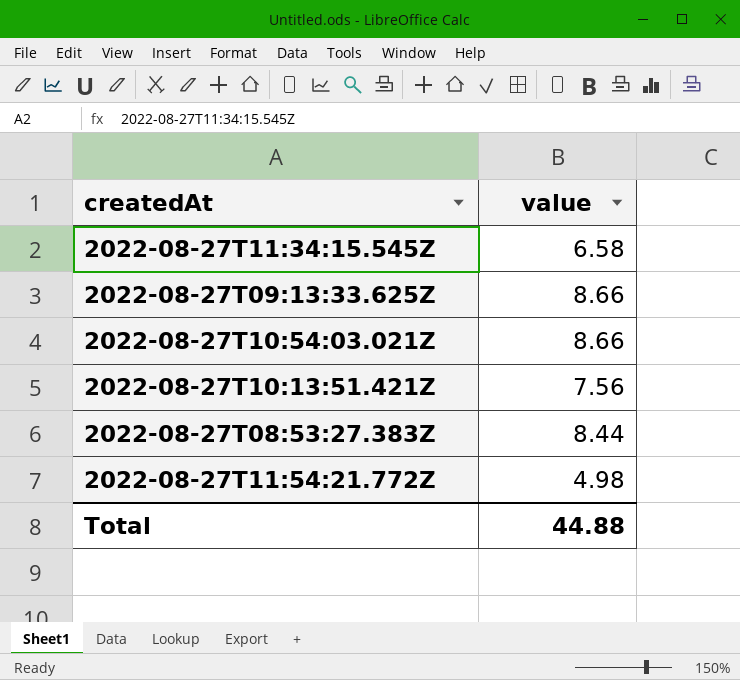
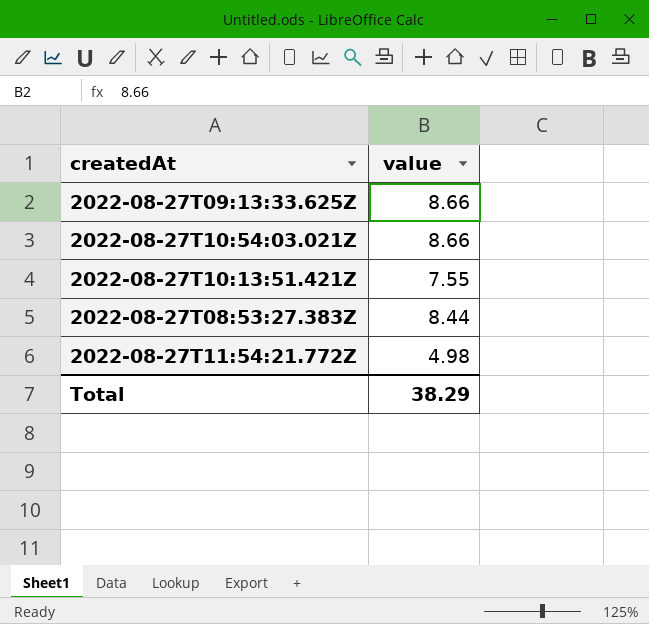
row 2022-08-27T11:34:15.545Z: 6.58 -> none
2022-08-27T10:13:51.421Z | value: 7.56 -> 7.55
Total | value: 44.88 -> 38.29

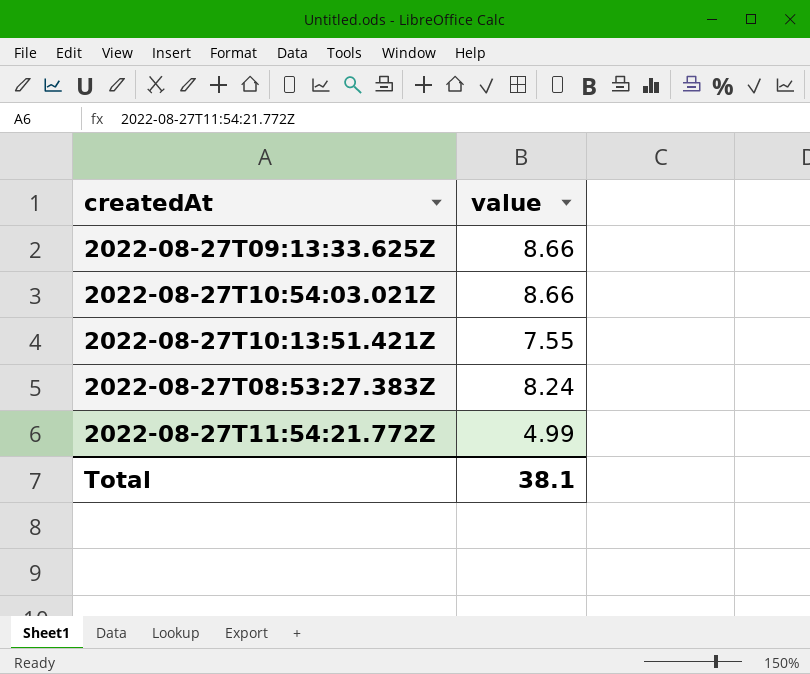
2022-08-27T08:53:27.383Z | value: 8.44 -> 8.24
2022-08-27T11:54:21.772Z | value: 4.98 -> 4.99
Total | value: 38.29 -> 38.1

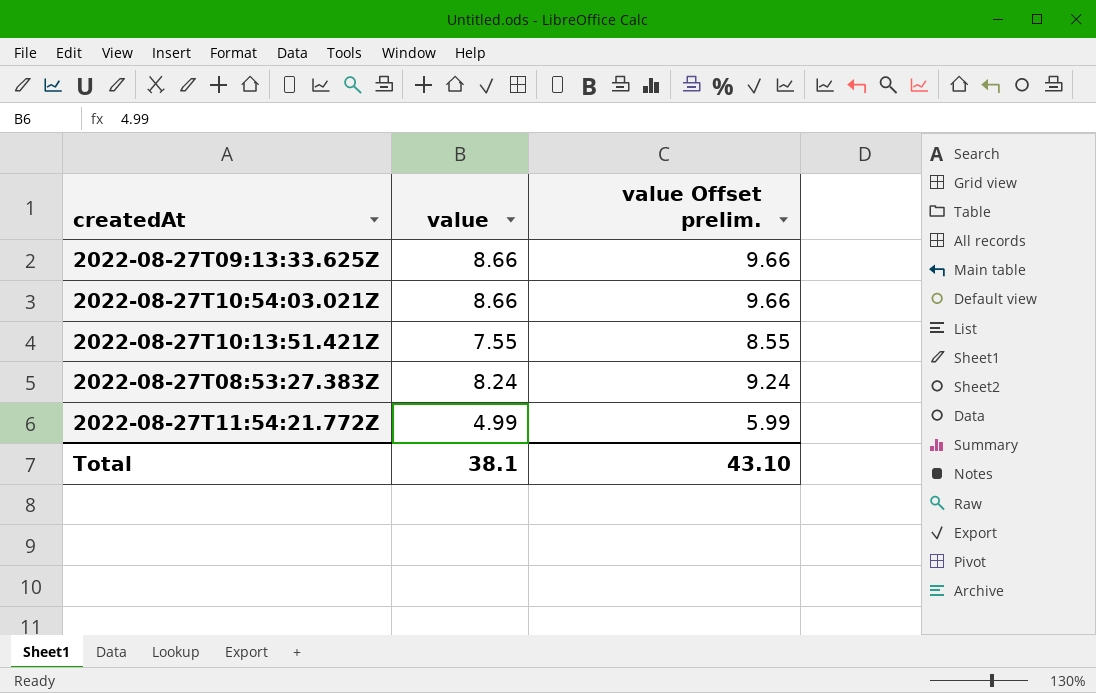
column value Offset prelim. | formula: none -> [value] + 1

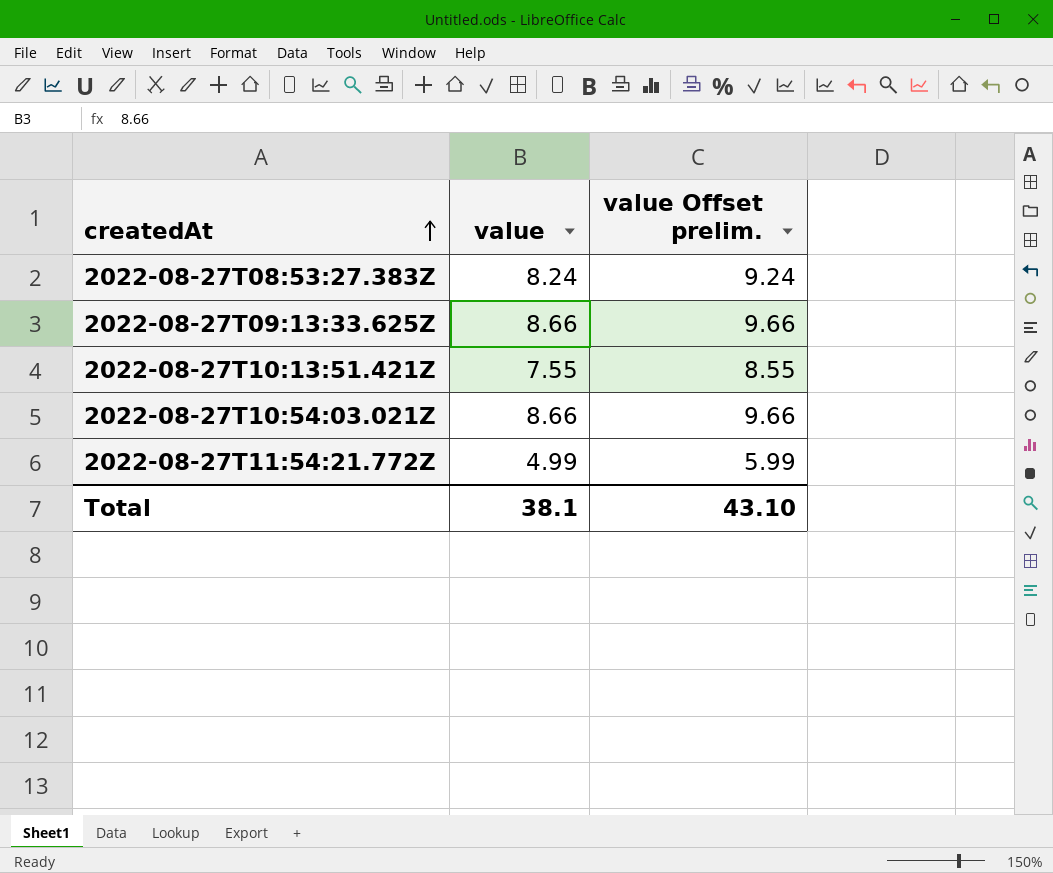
row order: none -> createdAt ascending

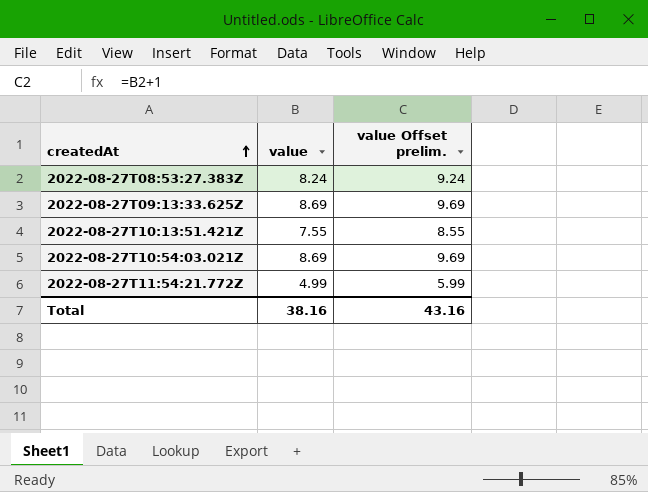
2022-08-27T09:13:33.625Z | value: 8.66 -> 8.69
2022-08-27T09:13:33.625Z | value Offset prelim.: 9.66 -> 9.69
2022-08-27T10:54:03.021Z | value: 8.66 -> 8.69
2022-08-27T10:54:03.021Z | value Offset prelim.: 9.66 -> 9.69
Total | value: 38.1 -> 38.16
Total | value Offset prelim.: 43.10 -> 43.16

